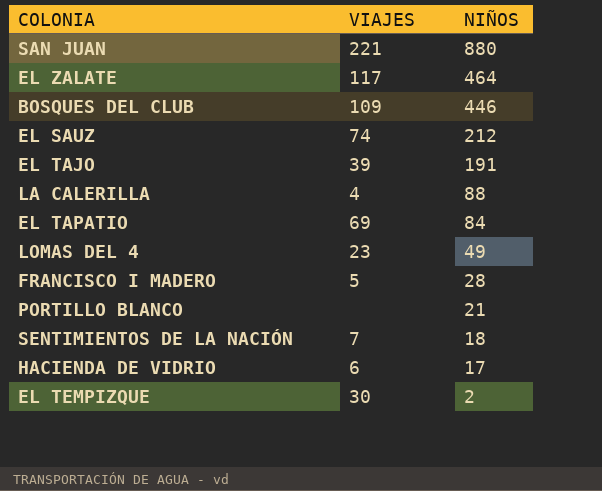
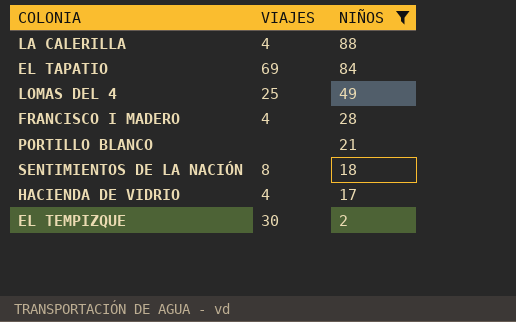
filter: none -> NIÑOS <= 88
LOMAS DEL 4 | VIAJES: 23 -> 25
FRANCISCO I MADERO | VIAJES: 5 -> 4
SENTIMIENTOS DE LA NACIÓN | VIAJES: 7 -> 8
HACIENDA DE VIDRIO | VIAJES: 6 -> 4

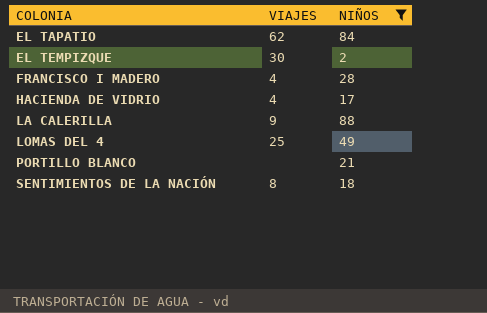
row order: NIÑOS descending -> COLONIA ascending
EL TAPATIO | VIAJES: 69 -> 62
LA CALERILLA | VIAJES: 4 -> 9

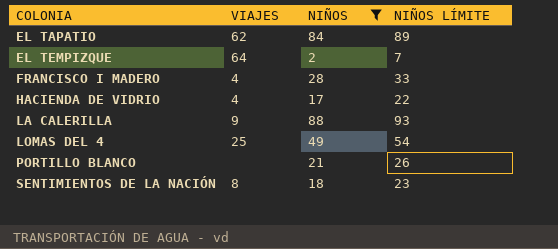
column NIÑOS LÍMITE | formula: none -> [NIÑOS] + 5
EL TEMPIZQUE | VIAJES: 30 -> 64

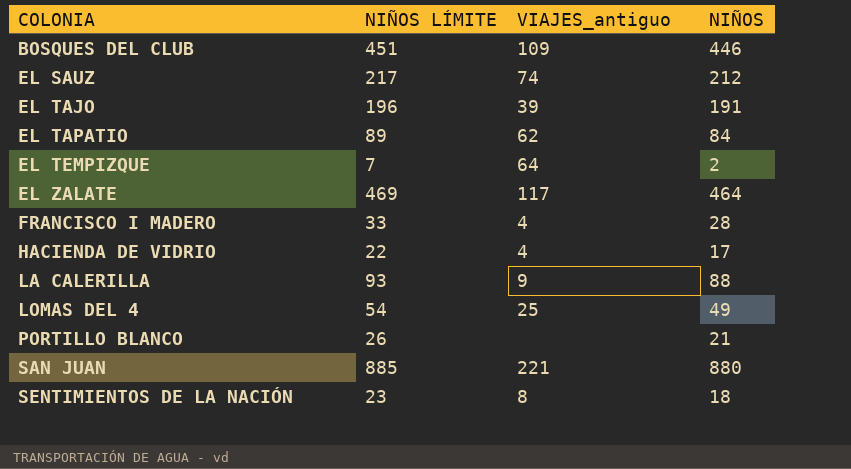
filter: NIÑOS <= 88 -> none
column NIÑOS LÍMITE | position: 4 -> 2
column name: VIAJES -> VIAJES_antiguo

